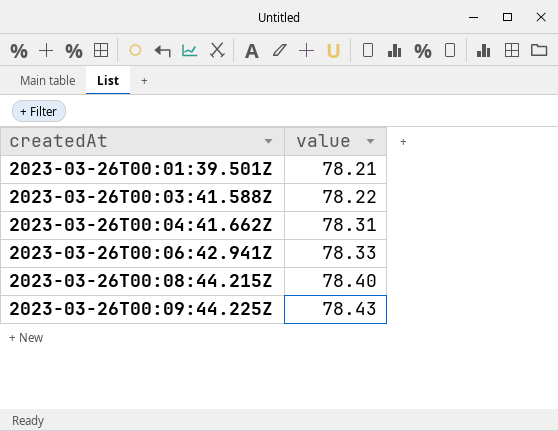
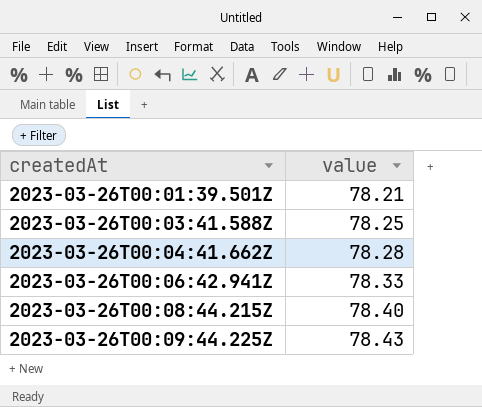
2023-03-26T00:03:41.588Z | value: 78.22 -> 78.25
2023-03-26T00:04:41.662Z | value: 78.31 -> 78.28

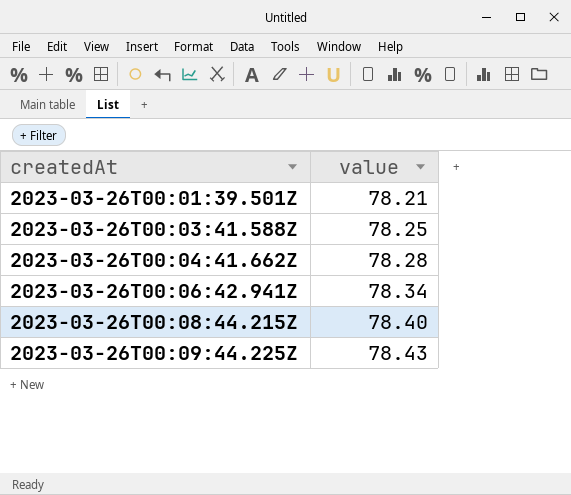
2023-03-26T00:06:42.941Z | value: 78.33 -> 78.34

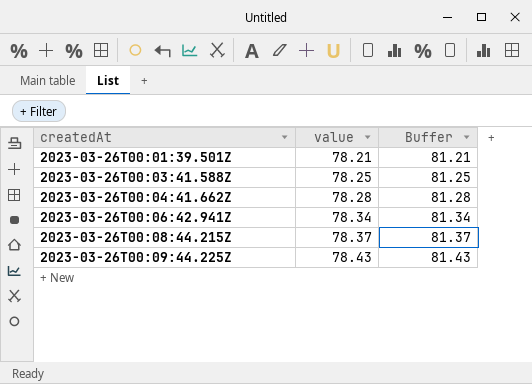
column Buffer | formula: none -> [value] + 3
2023-03-26T00:08:44.215Z | value: 78.40 -> 78.37

